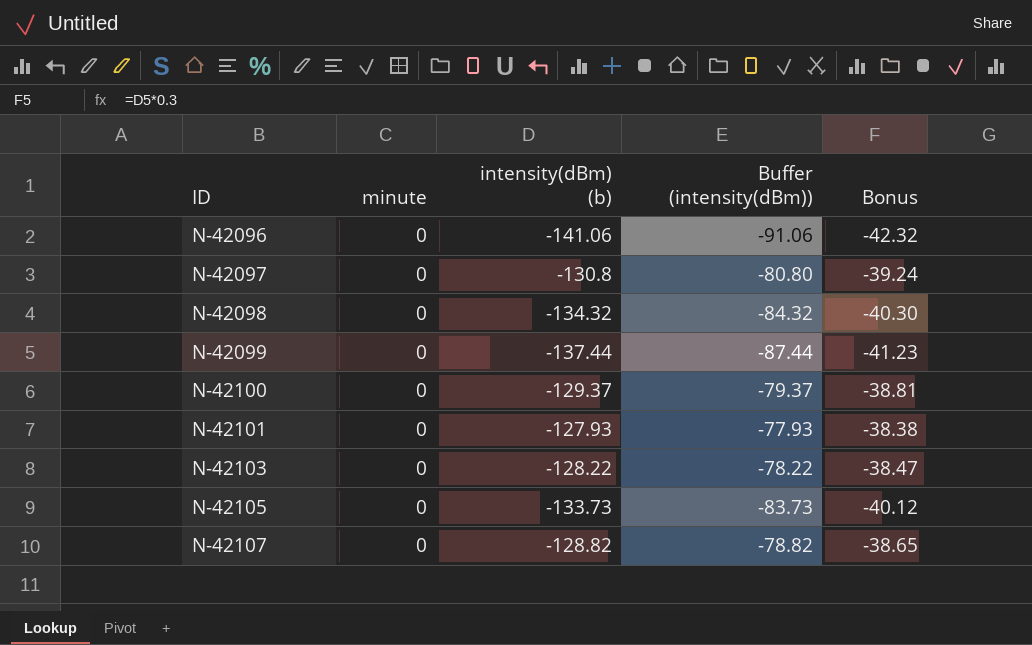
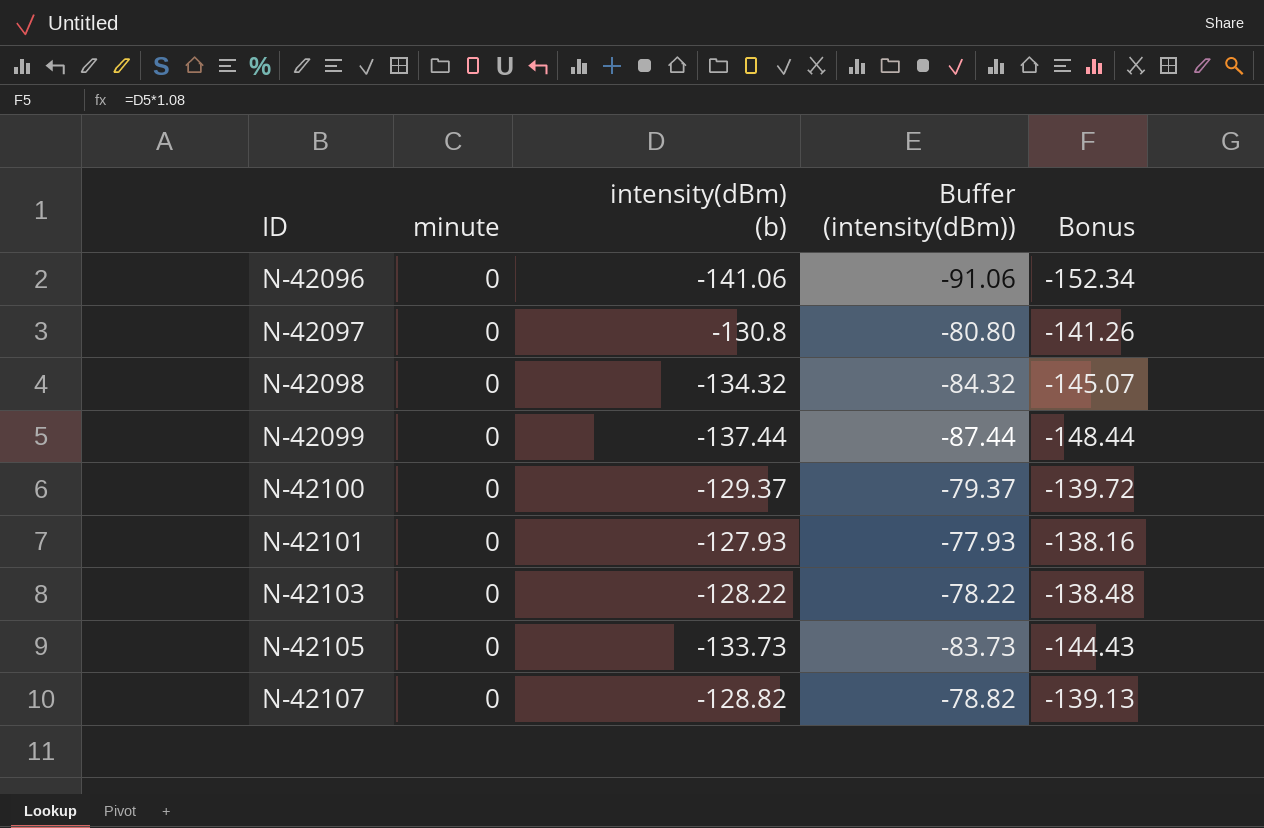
column Bonus | formula: [intensity(dBm) (b)] * 0.3 -> [intensity(dBm) (b)] * 1.08

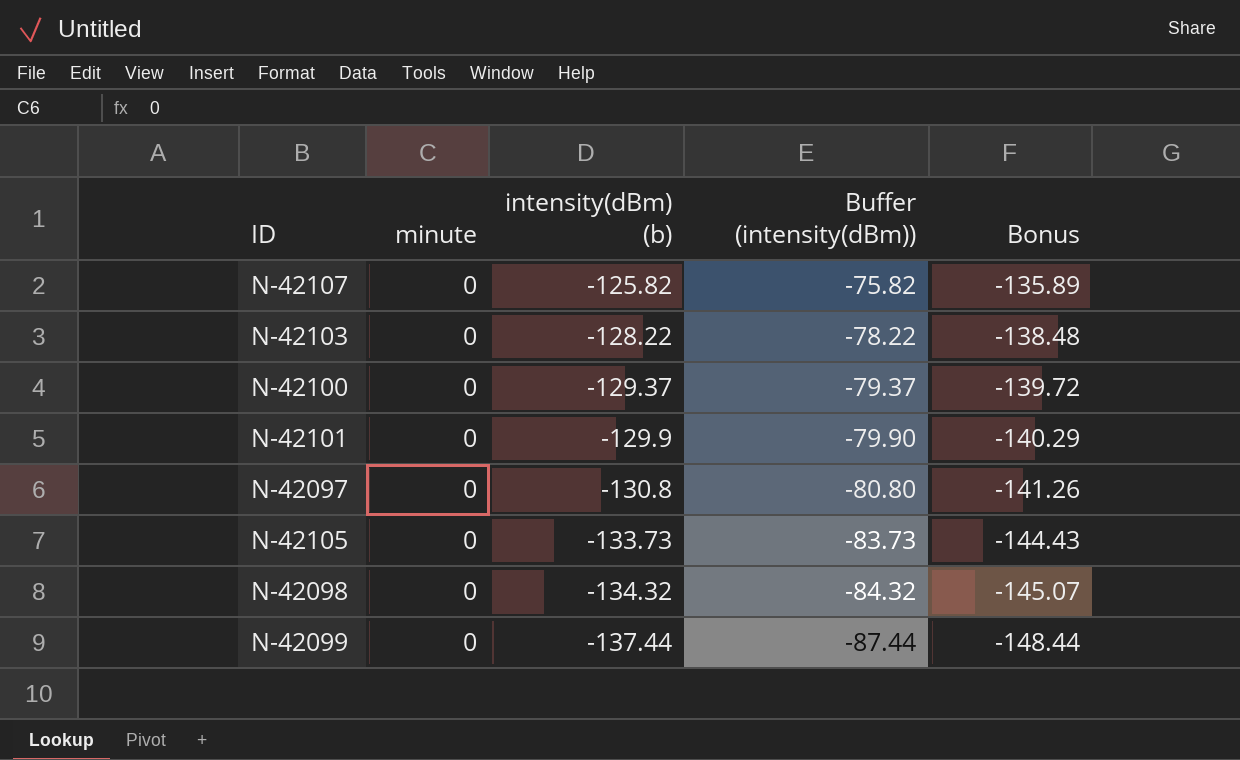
row order: ID ascending -> intensity(dBm) (b) descending
row N-42096: 0 | -141.06 | -91.06 | -152.34 -> none
N-42107 | intensity(dBm) (b): -128.82 -> -125.82
N-42107 | Buffer (intensity(dBm)): -78.82 -> -75.82
N-42107 | Bonus: -139.13 -> -135.89
N-42101 | intensity(dBm) (b): -127.93 -> -129.9
N-42101 | Buffer (intensity(dBm)): -77.93 -> -79.90
N-42101 | Bonus: -138.16 -> -140.29

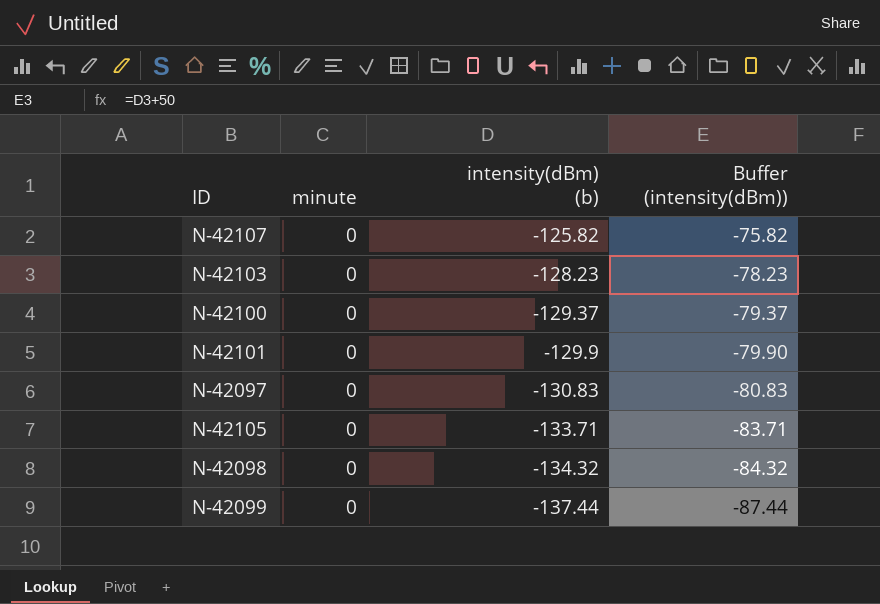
column Bonus | formula: [intensity(dBm) (b)] * 1.08 -> none
N-42103 | intensity(dBm) (b): -128.22 -> -128.23
N-42103 | Buffer (intensity(dBm)): -78.22 -> -78.23
N-42097 | intensity(dBm) (b): -130.8 -> -130.83
N-42097 | Buffer (intensity(dBm)): -80.80 -> -80.83
N-42105 | intensity(dBm) (b): -133.73 -> -133.71
N-42105 | Buffer (intensity(dBm)): -83.73 -> -83.71

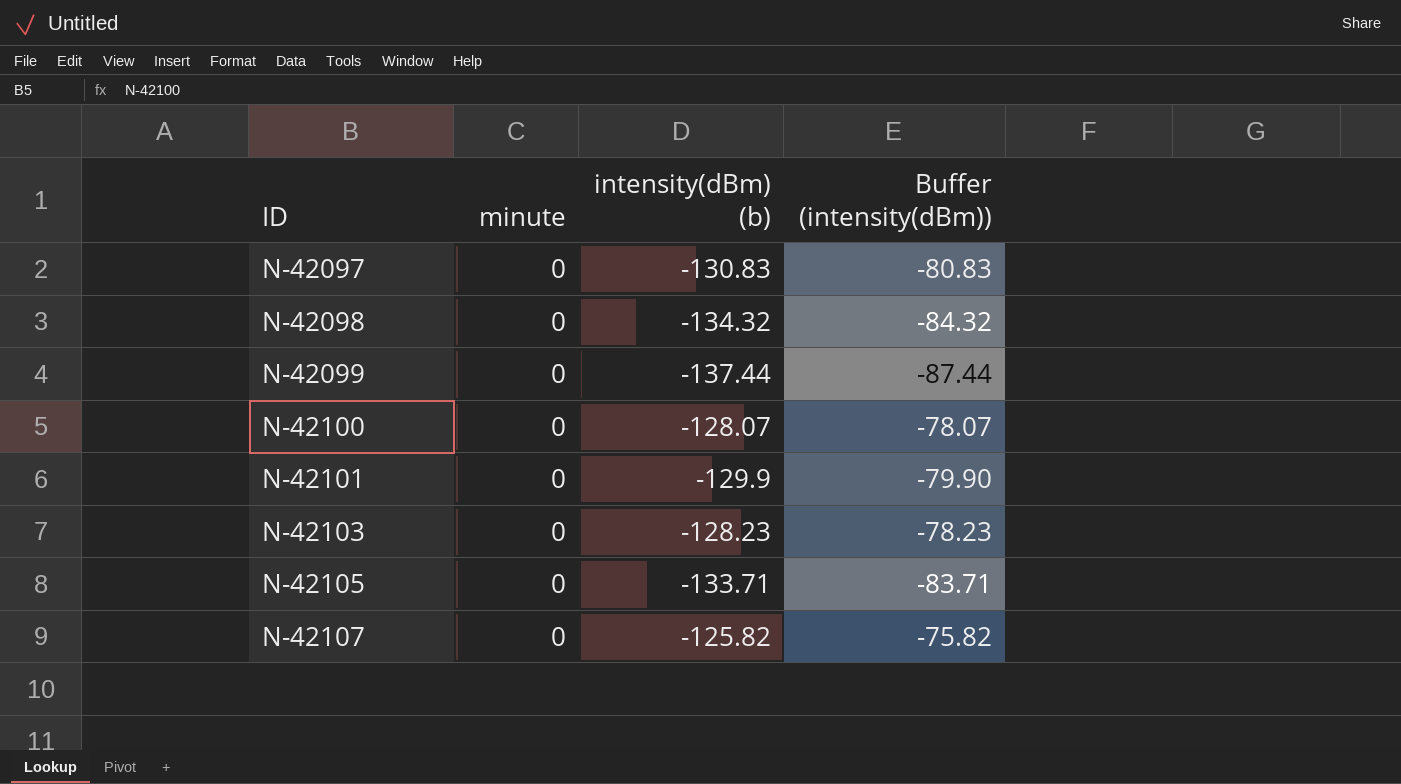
row order: intensity(dBm) (b) descending -> ID ascending
N-42100 | intensity(dBm) (b): -129.37 -> -128.07
N-42100 | Buffer (intensity(dBm)): -79.37 -> -78.07

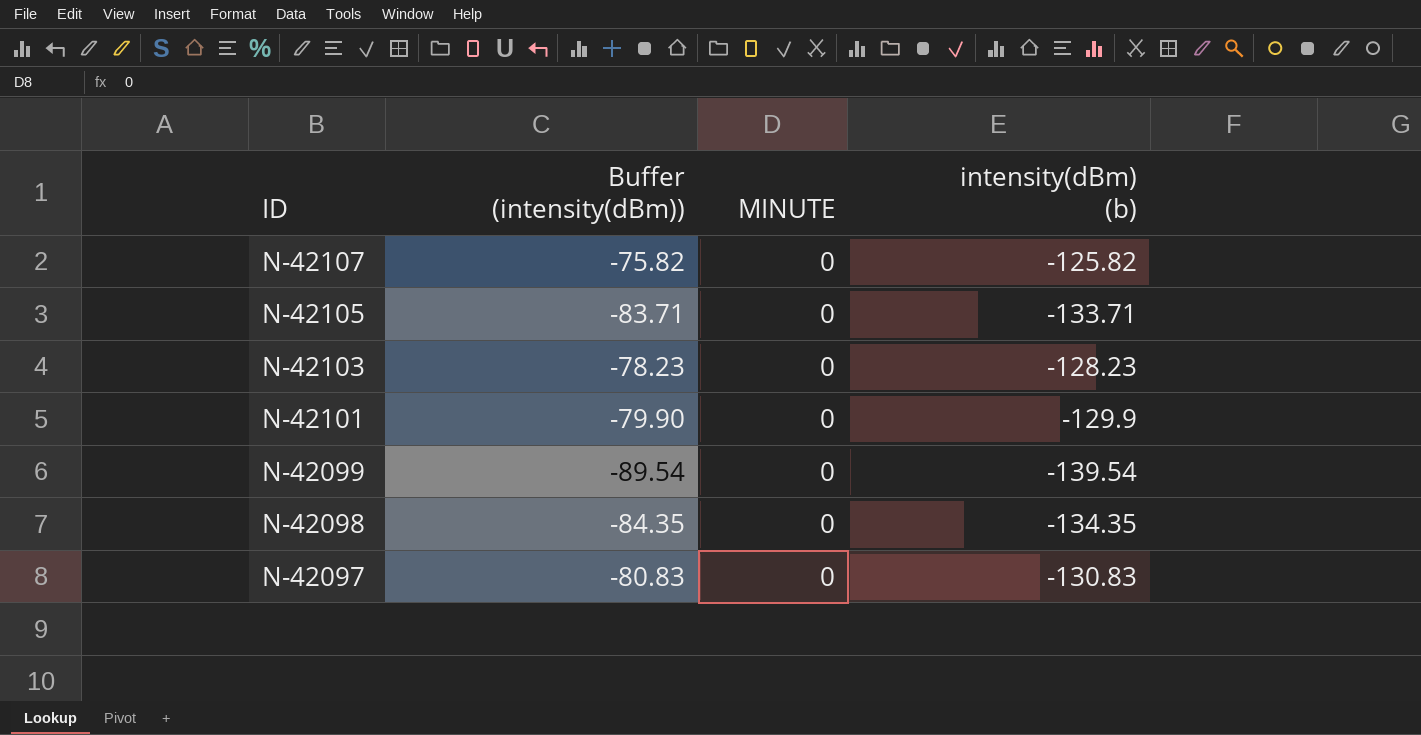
row order: ID ascending -> ID descending
column Buffer (intensity(dBm)) | position: 4 -> 2
column name: minute -> MINUTE
row N-42100: 0 | -128.07 | -78.07 -> none
N-42099 | Buffer (intensity(dBm)): -87.44 -> -89.54
N-42099 | intensity(dBm) (b): -137.44 -> -139.54
N-42098 | Buffer (intensity(dBm)): -84.32 -> -84.35
N-42098 | intensity(dBm) (b): -134.32 -> -134.35

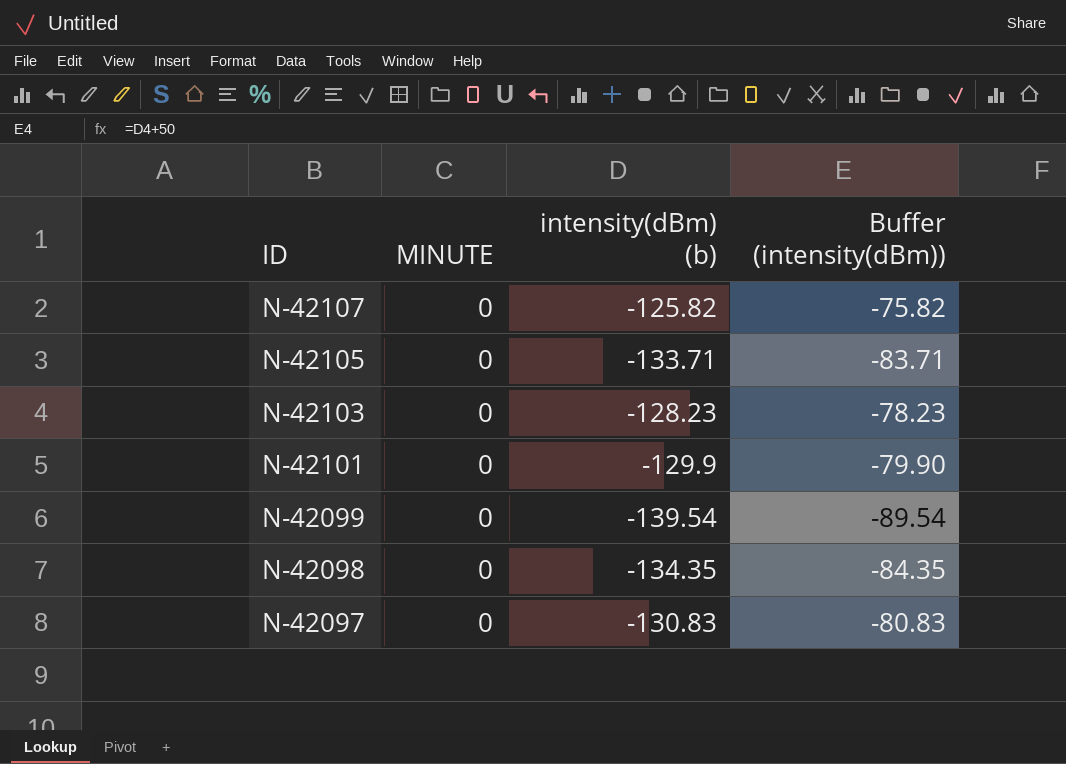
column Buffer (intensity(dBm)) | position: 2 -> 4

